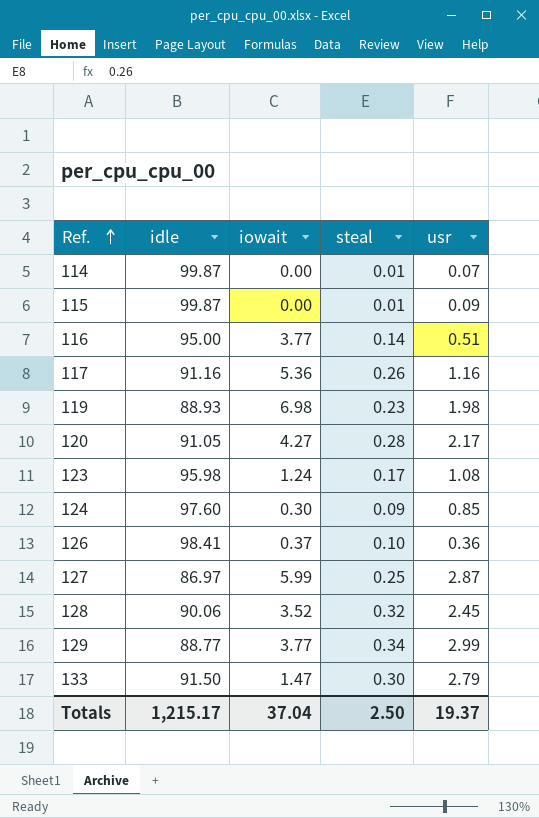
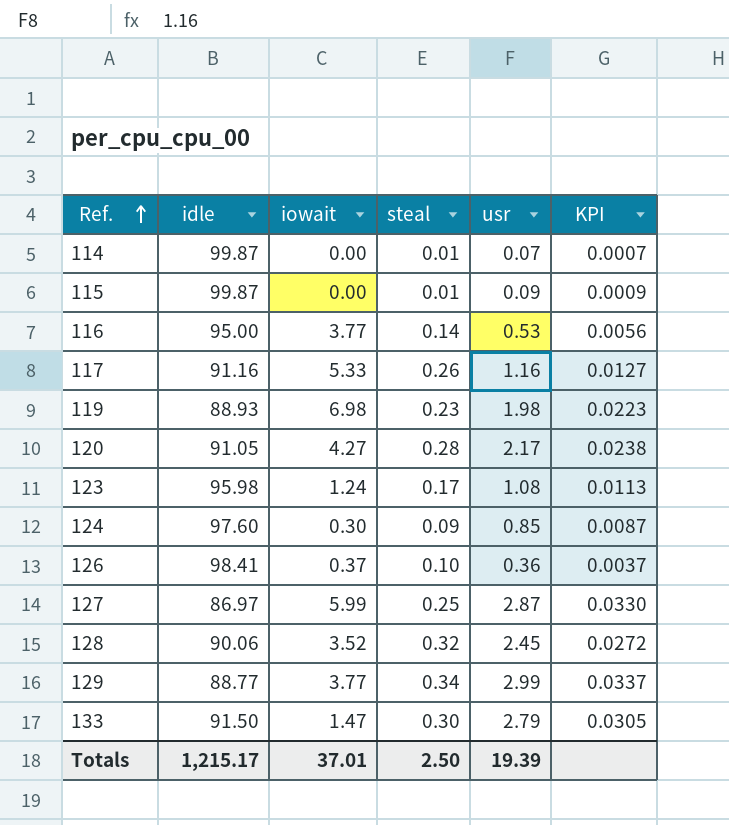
column KPI | formula: none -> [usr] / [idle]
116 | usr: 0.51 -> 0.53
117 | iowait: 5.36 -> 5.33
Totals | iowait: 37.04 -> 37.01
Totals | usr: 19.37 -> 19.39

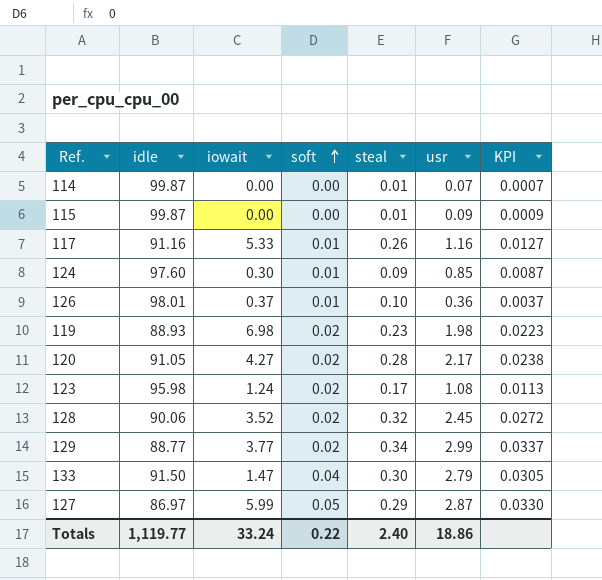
row order: Ref. ascending -> soft ascending
column soft | position: none -> 4
row 116: 95.00 | 3.77 | 0.14 | 0.53 | 0.0056 -> none
126 | idle: 98.41 -> 98.01
127 | steal: 0.25 -> 0.29
Totals | idle: 1,215.17 -> 1,119.77
Totals | iowait: 37.01 -> 33.24
Totals | steal: 2.50 -> 2.40
Totals | usr: 19.39 -> 18.86

